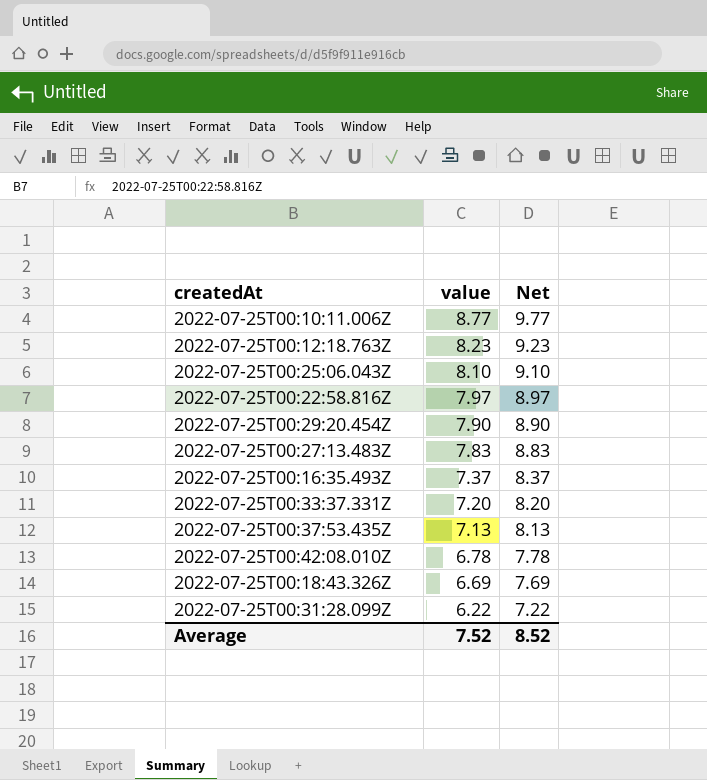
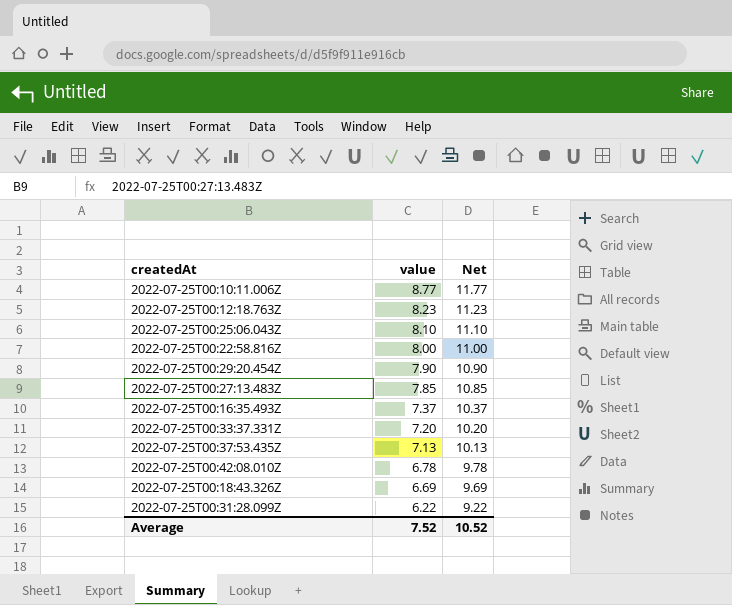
column Net | formula: [value] + 1 -> [value] + 3
2022-07-25T00:22:58.816Z | value: 7.97 -> 8.00
2022-07-25T00:27:13.483Z | value: 7.83 -> 7.85
Average | Net: 8.52 -> 10.52

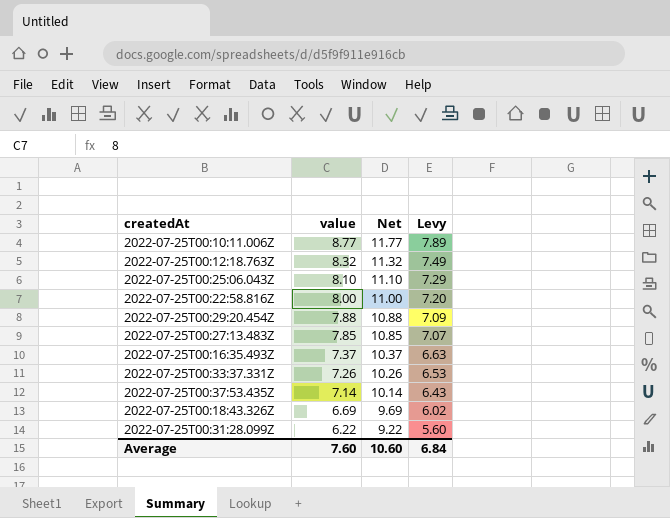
column Levy | formula: none -> [value] * 0.9
row 2022-07-25T00:42:08.010Z: 6.78 | 9.78 -> none
2022-07-25T00:12:18.763Z | value: 8.23 -> 8.32
2022-07-25T00:12:18.763Z | Net: 11.23 -> 11.32
2022-07-25T00:29:20.454Z | value: 7.90 -> 7.88
2022-07-25T00:29:20.454Z | Net: 10.90 -> 10.88
2022-07-25T00:33:37.331Z | value: 7.20 -> 7.26
2022-07-25T00:33:37.331Z | Net: 10.20 -> 10.26
2022-07-25T00:37:53.435Z | value: 7.13 -> 7.14
2022-07-25T00:37:53.435Z | Net: 10.13 -> 10.14
Average | value: 7.52 -> 7.60
Average | Net: 10.52 -> 10.60

